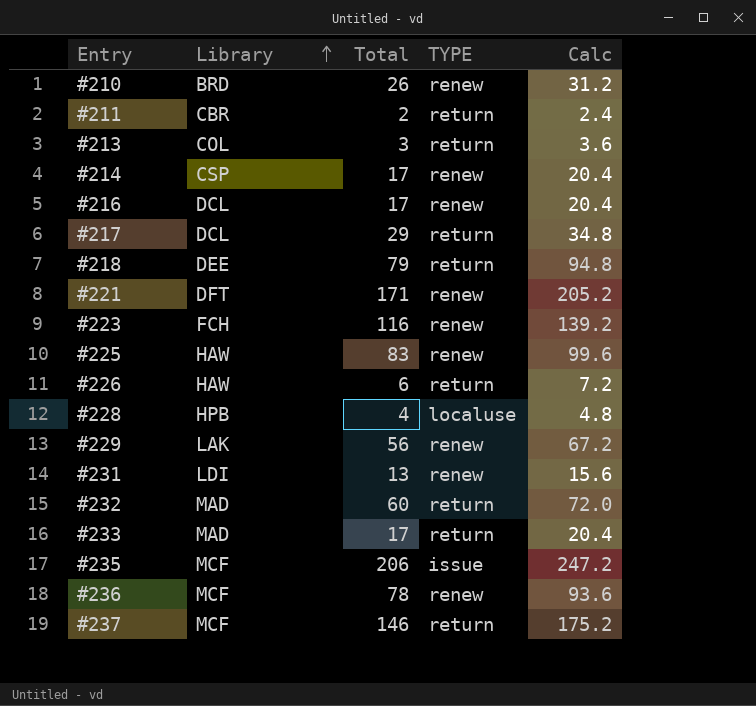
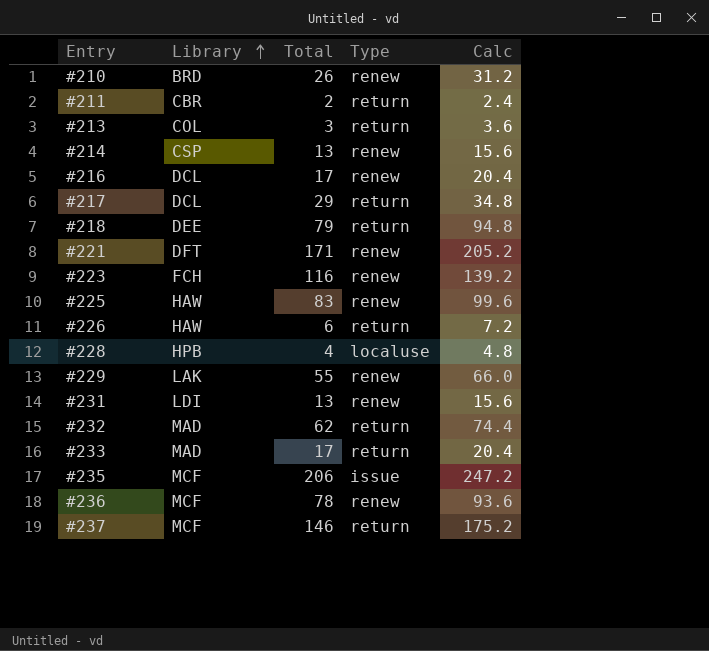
column name: TYPE -> Type
#214 | Total: 17 -> 13
#214 | Calc: 20.4 -> 15.6
#229 | Total: 56 -> 55
#229 | Calc: 67.2 -> 66.0
#232 | Total: 60 -> 62
#232 | Calc: 72.0 -> 74.4

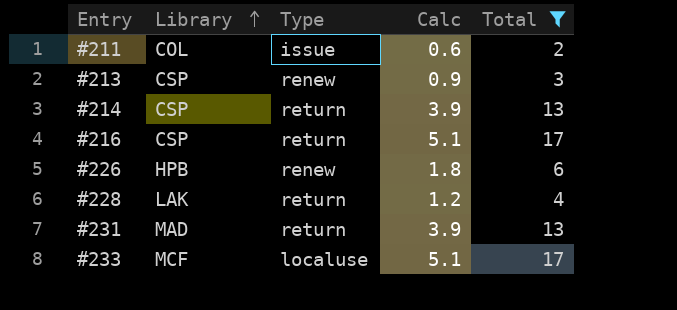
filter: none -> Total <= 17
column Calc | formula: [Total] * 1.2 -> [Total] * 0.3
column Total | position: 3 -> 5
#211 | Library: CBR -> COL
#211 | Type: return -> issue
#213 | Library: COL -> CSP
#213 | Type: return -> renew
#214 | Type: renew -> return
#216 | Library: DCL -> CSP
#216 | Type: renew -> return
#226 | Library: HAW -> HPB
#226 | Type: return -> renew
#228 | Library: HPB -> LAK
#228 | Type: localuse -> return
#231 | Library: LDI -> MAD
#231 | Type: renew -> return
#233 | Library: MAD -> MCF
#233 | Type: return -> localuse

